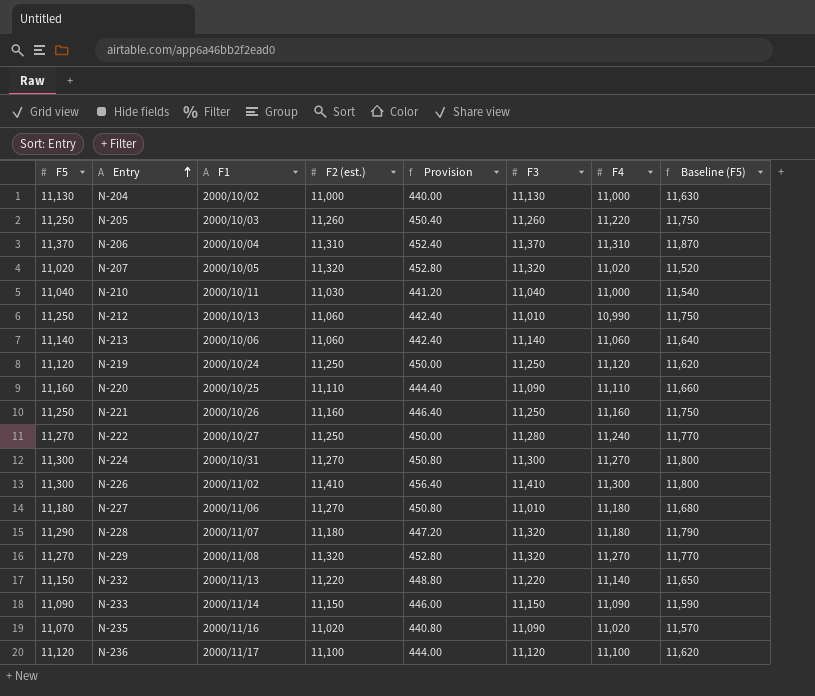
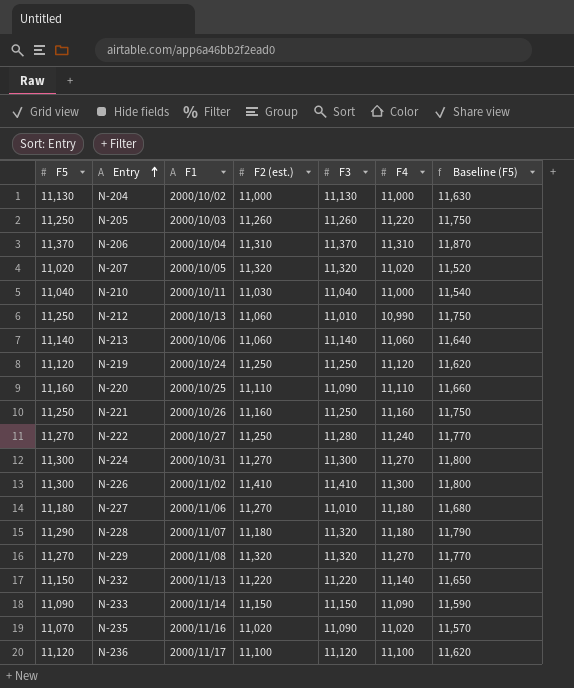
column Provision | formula: [F2 (est.)] * 0.04 -> none

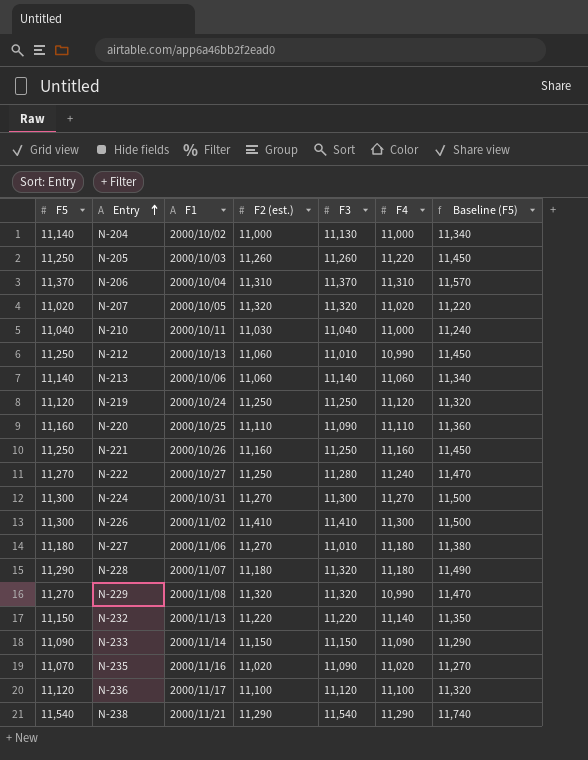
column Baseline (F5) | formula: [F5] + 500 -> [F5] + 200
N-204 | F5: 11,130 -> 11,140
N-229 | F4: 11,270 -> 10,990
row N-238: none -> 11,540 | 2000/11/21 | 11,290 | 11,540 | 11,290 | 11,740

